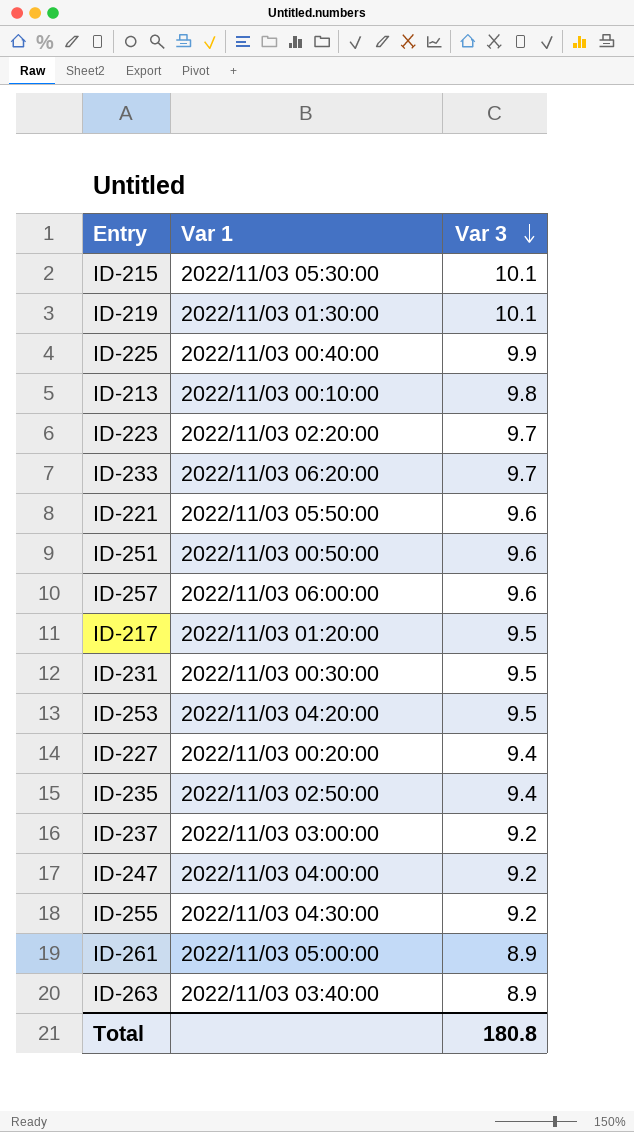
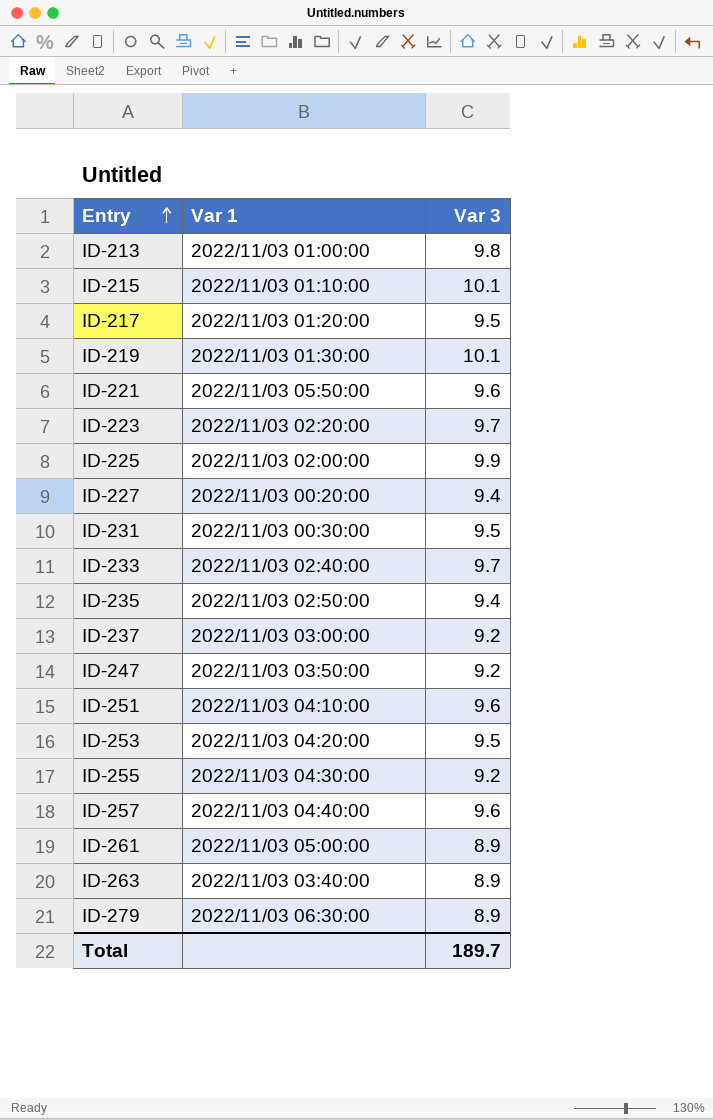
row order: Var 3 descending -> Entry ascending
ID-213 | Var 1: 2022/11/03 00:10:00 -> 2022/11/03 01:00:00
ID-215 | Var 1: 2022/11/03 05:30:00 -> 2022/11/03 01:10:00
ID-225 | Var 1: 2022/11/03 00:40:00 -> 2022/11/03 02:00:00
ID-233 | Var 1: 2022/11/03 06:20:00 -> 2022/11/03 02:40:00
ID-247 | Var 1: 2022/11/03 04:00:00 -> 2022/11/03 03:50:00
ID-251 | Var 1: 2022/11/03 00:50:00 -> 2022/11/03 04:10:00
ID-257 | Var 1: 2022/11/03 06:00:00 -> 2022/11/03 04:40:00
row ID-279: none -> 2022/11/03 06:30:00 | 8.9
Total | Var 3: 180.8 -> 189.7

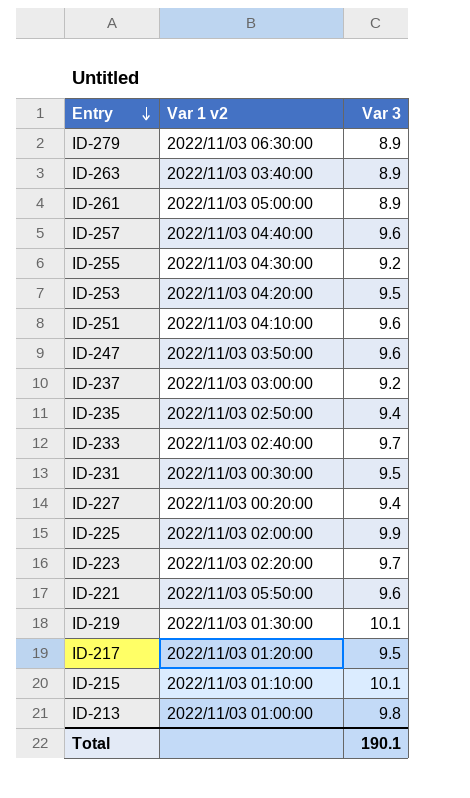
row order: Entry ascending -> Entry descending
column name: Var 1 -> Var 1 v2
ID-247 | Var 3: 9.2 -> 9.6
Total | Var 3: 189.7 -> 190.1

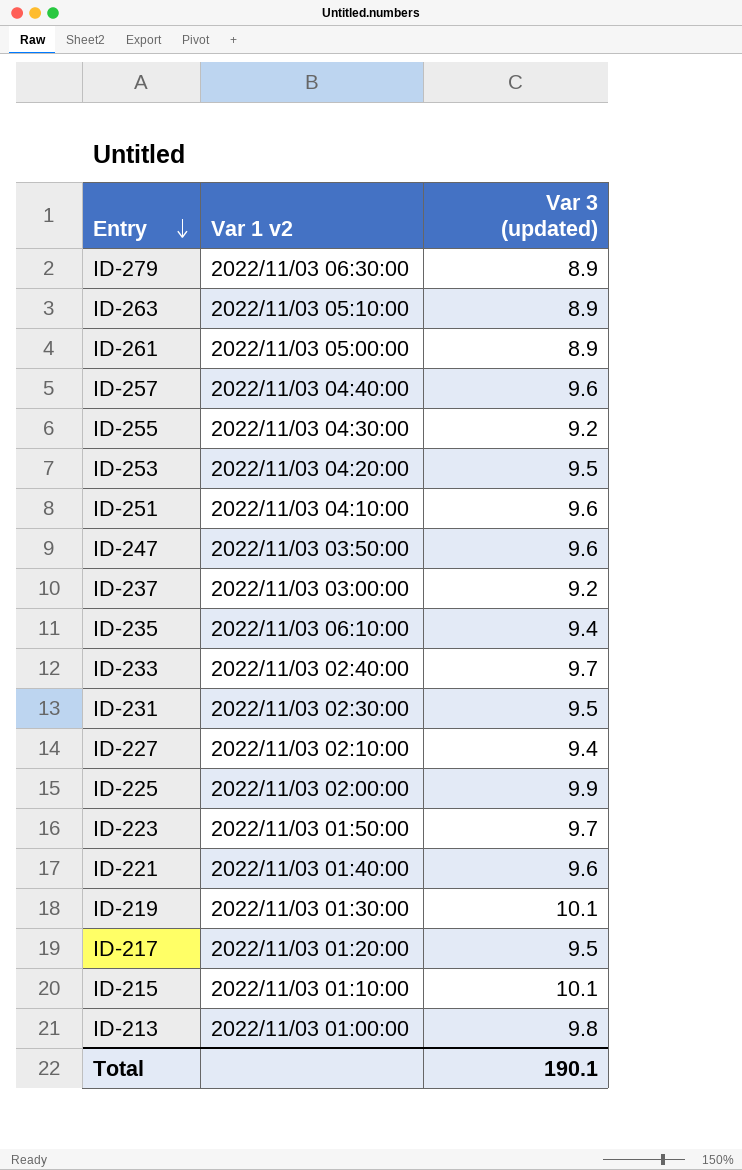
column name: Var 3 -> Var 3 (updated)
ID-263 | Var 1 v2: 2022/11/03 03:40:00 -> 2022/11/03 05:10:00
ID-235 | Var 1 v2: 2022/11/03 02:50:00 -> 2022/11/03 06:10:00
ID-231 | Var 1 v2: 2022/11/03 00:30:00 -> 2022/11/03 02:30:00
ID-227 | Var 1 v2: 2022/11/03 00:20:00 -> 2022/11/03 02:10:00
ID-223 | Var 1 v2: 2022/11/03 02:20:00 -> 2022/11/03 01:50:00
ID-221 | Var 1 v2: 2022/11/03 05:50:00 -> 2022/11/03 01:40:00

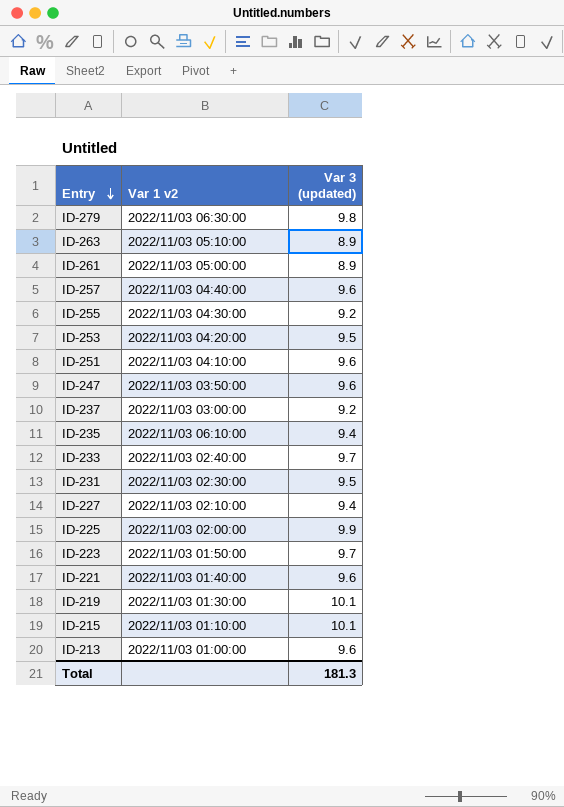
row ID-217: 2022/11/03 01:20:00 | 9.5 -> none
ID-279 | Var 3 (updated): 8.9 -> 9.8
ID-213 | Var 3 (updated): 9.8 -> 9.6
Total | Var 3 (updated): 190.1 -> 181.3

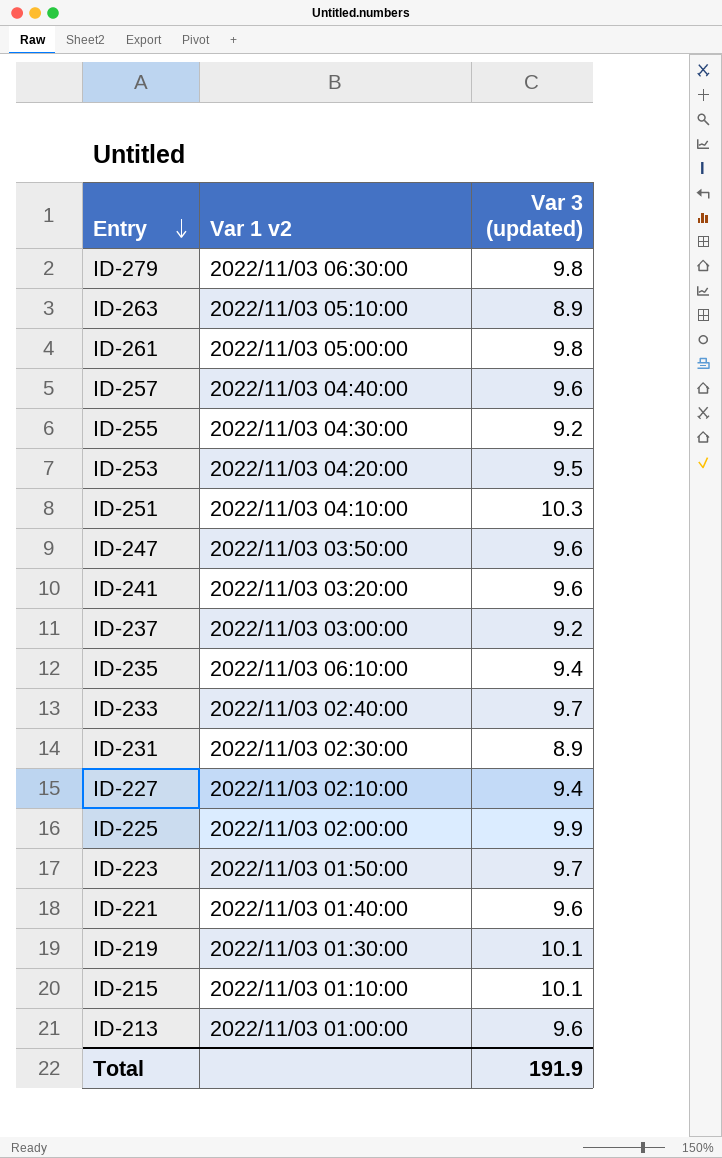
ID-261 | Var 3 (updated): 8.9 -> 9.8
ID-251 | Var 3 (updated): 9.6 -> 10.3
row ID-241: none -> 2022/11/03 03:20:00 | 9.6
ID-231 | Var 3 (updated): 9.5 -> 8.9
Total | Var 3 (updated): 181.3 -> 191.9

